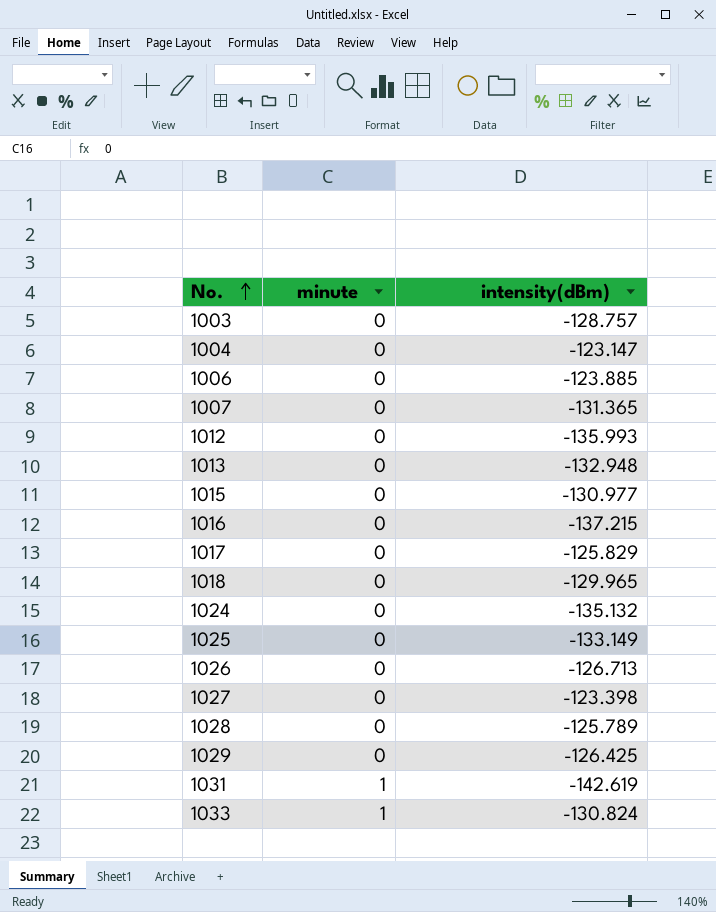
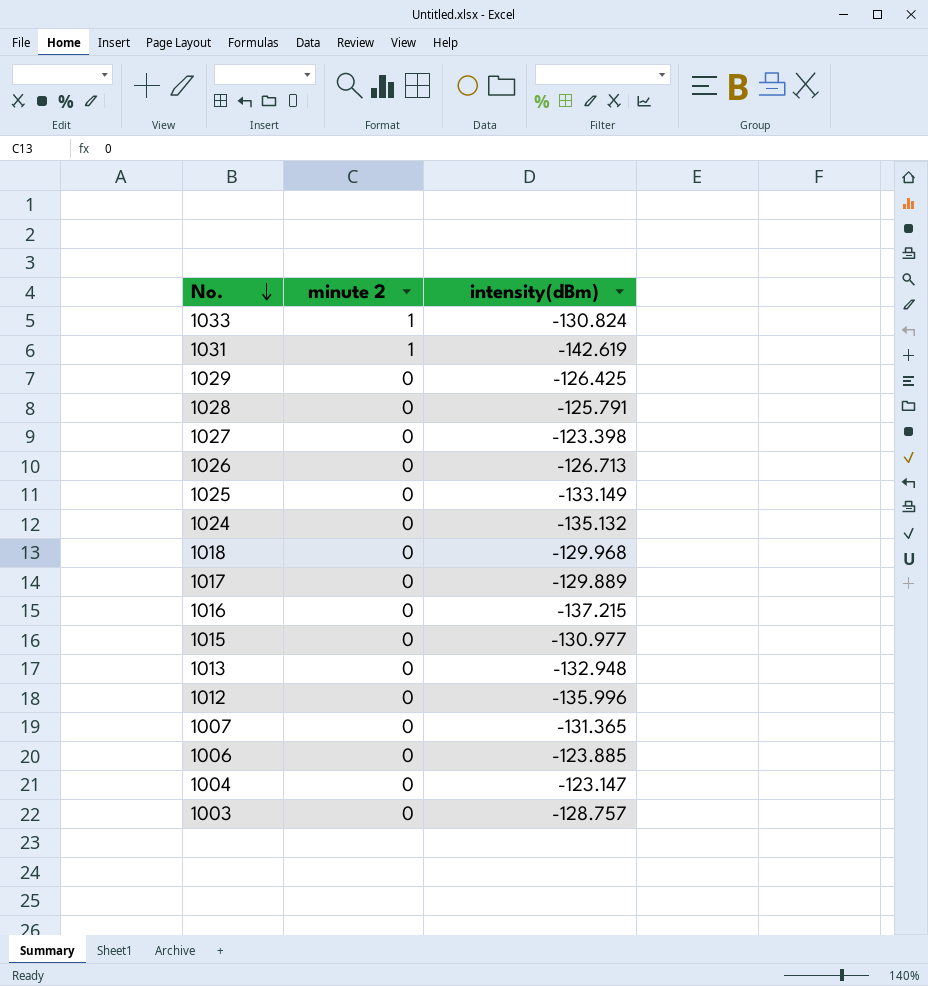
row order: No. ascending -> No. descending
column name: minute -> minute 2
1028 | intensity(dBm): -125.789 -> -125.791
1018 | intensity(dBm): -129.965 -> -129.968
1017 | intensity(dBm): -125.829 -> -129.889
1012 | intensity(dBm): -135.993 -> -135.996

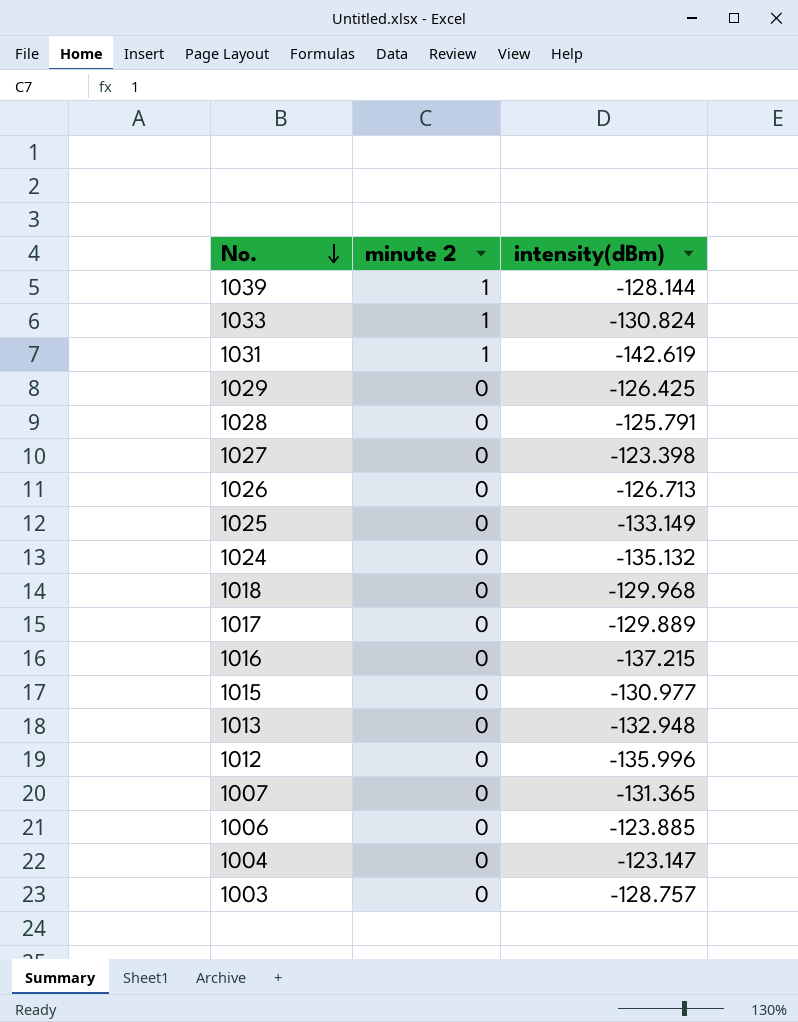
row 1039: none -> 1 | -128.144

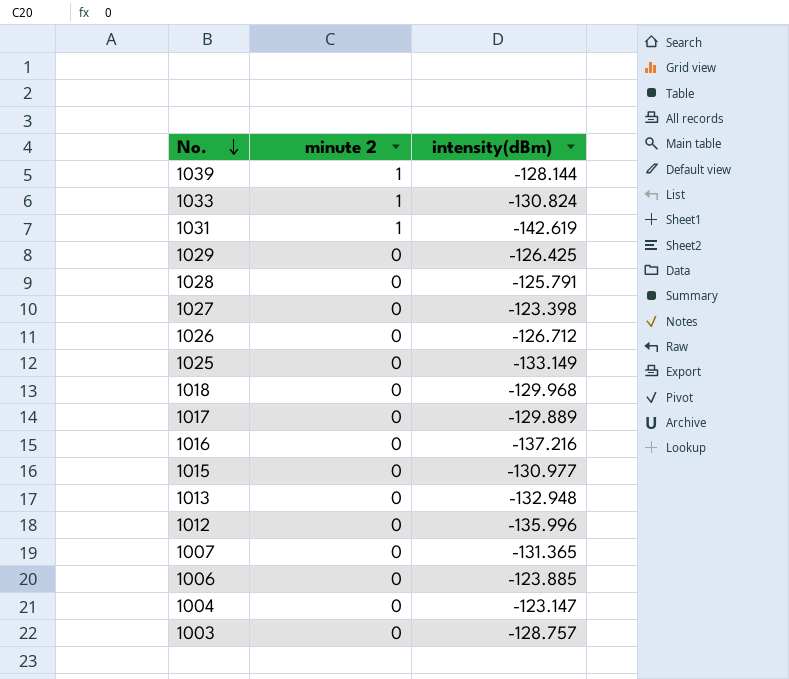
row 1024: 0 | -135.132 -> none
1026 | intensity(dBm): -126.713 -> -126.712
1016 | intensity(dBm): -137.215 -> -137.216

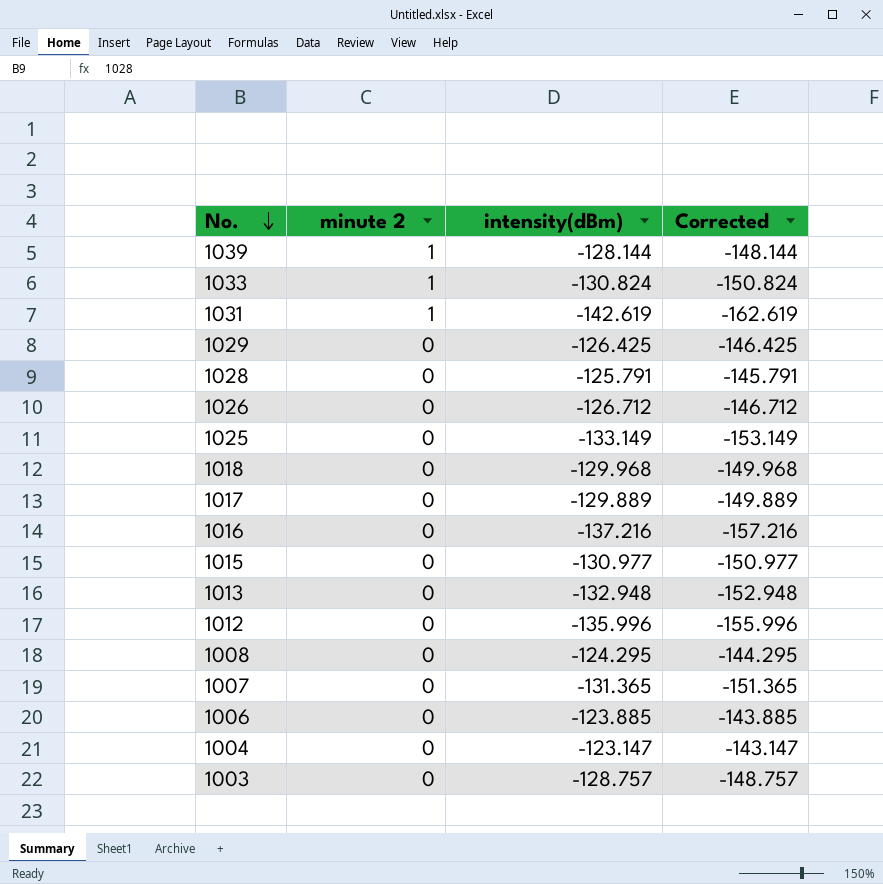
column Corrected | formula: none -> [intensity(dBm)] - 20
row 1027: 0 | -123.398 -> none
row 1008: none -> 0 | -124.295 | -144.295

